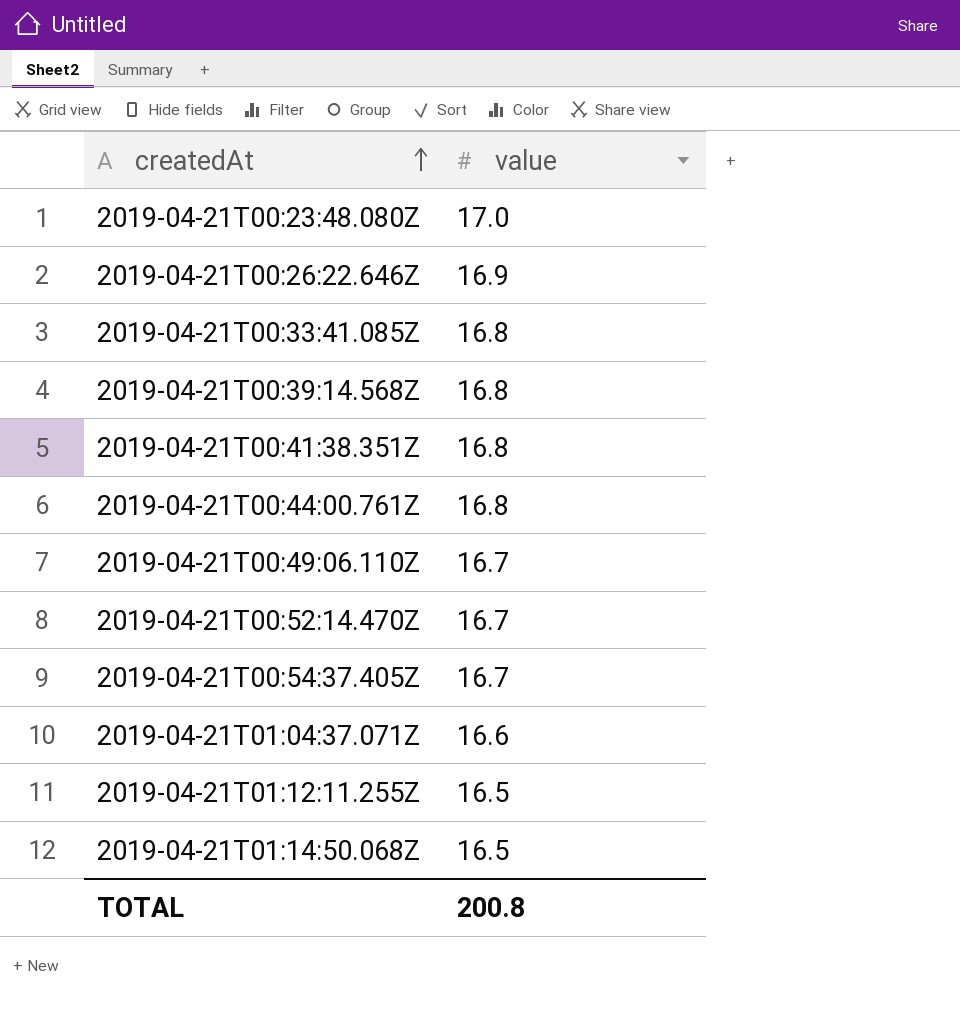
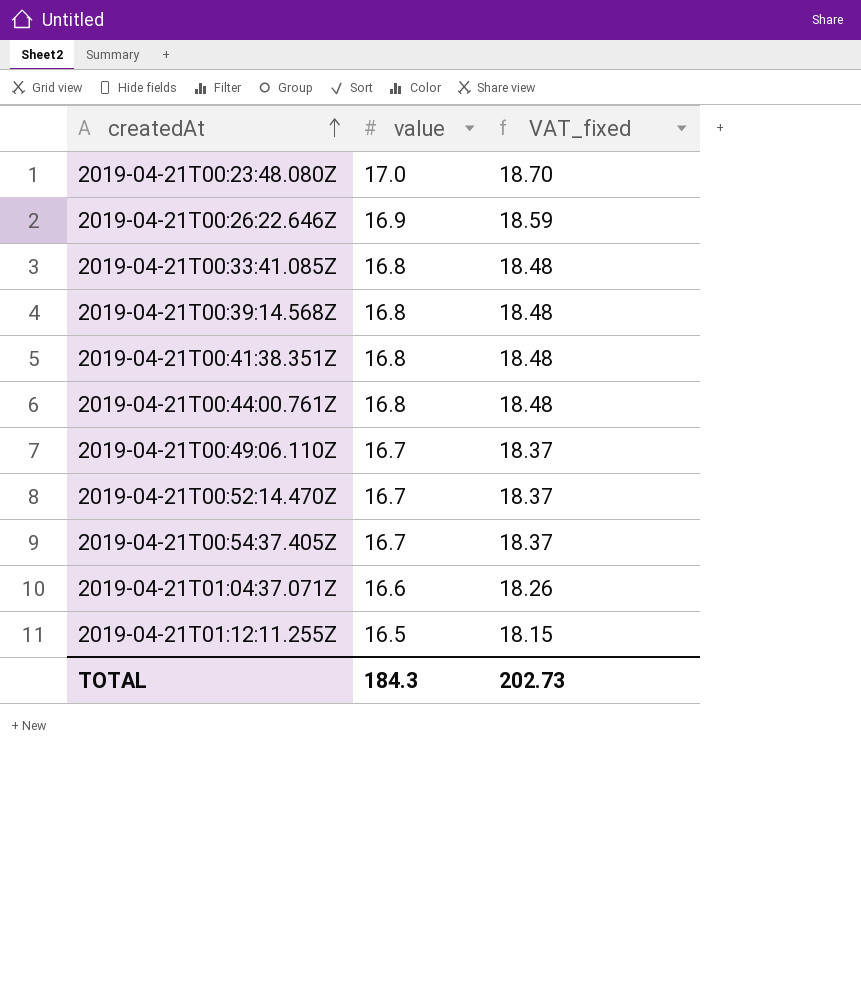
column VAT_fixed | formula: none -> [value] * 1.1
row 2019-04-21T01:14:50.068Z: 16.5 -> none
TOTAL | value: 200.8 -> 184.3

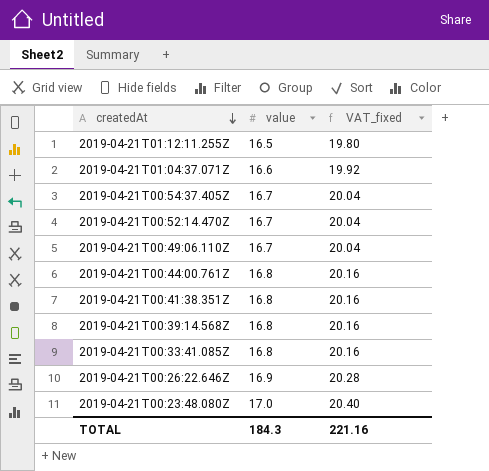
row order: createdAt ascending -> createdAt descending
column VAT_fixed | formula: [value] * 1.1 -> [value] * 1.2
TOTAL | VAT_fixed: 202.73 -> 221.16

